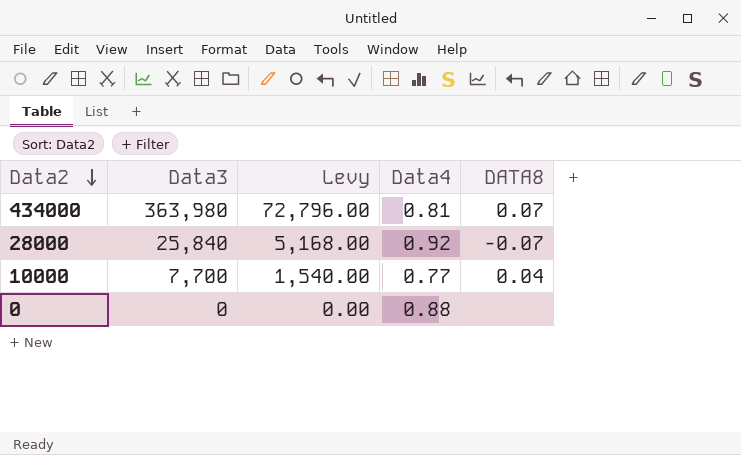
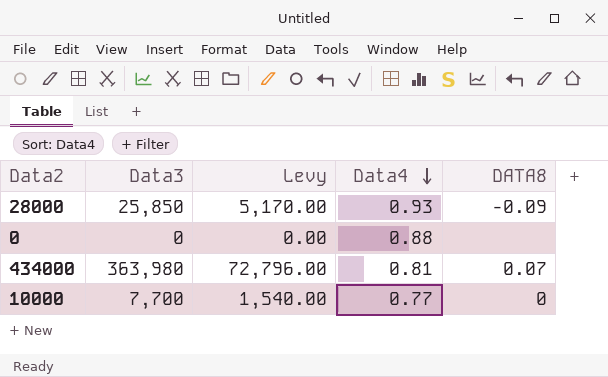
row order: Data2 descending -> Data4 descending
28000 | Data3: 25,840 -> 25,850
28000 | Levy: 5,168.00 -> 5,170.00
28000 | Data4: 0.92 -> 0.93
28000 | DATA8: -0.07 -> -0.09
10000 | DATA8: 0.04 -> 0

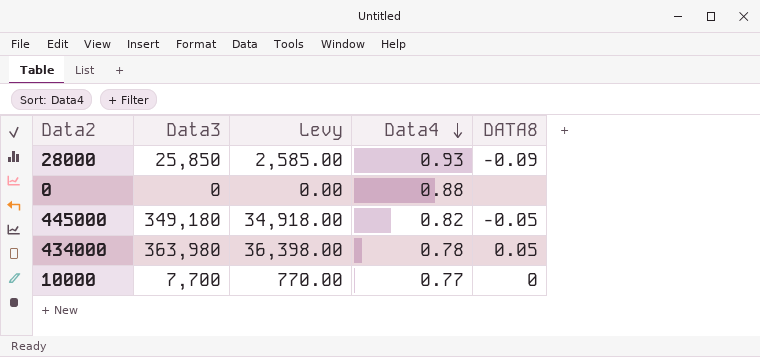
column Levy | formula: [Data3] * 0.2 -> [Data3] * 0.1
row 445000: none -> 349,180 | 34,918.00 | 0.82 | -0.05
434000 | Data4: 0.81 -> 0.78
434000 | DATA8: 0.07 -> 0.05

